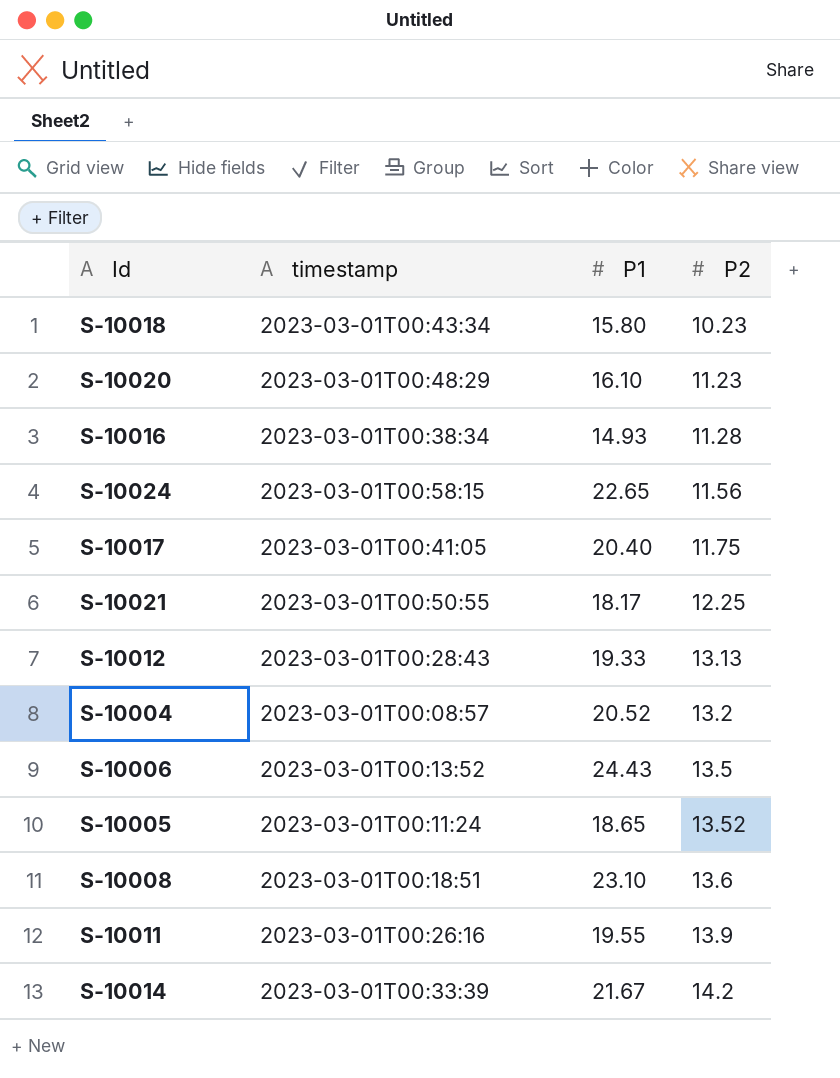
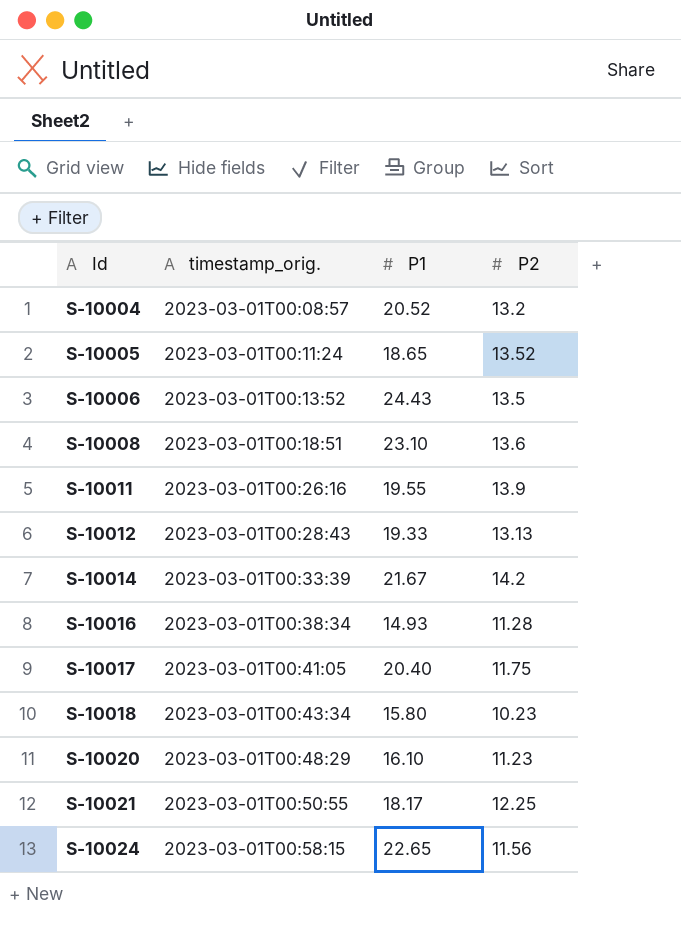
row order: P2 ascending -> Id ascending
column name: timestamp -> timestamp_orig.

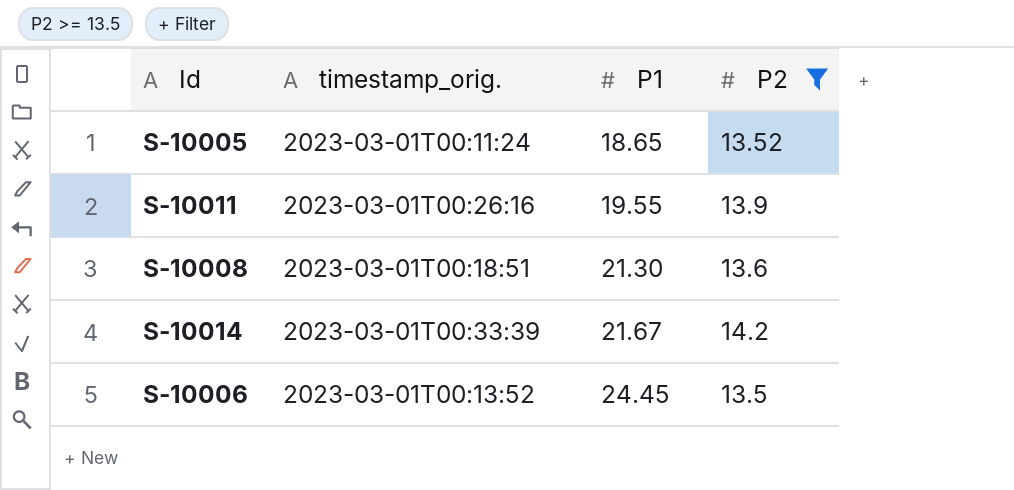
filter: none -> P2 >= 13.5
row order: Id ascending -> P1 ascending
S-10008 | P1: 23.10 -> 21.30
S-10006 | P1: 24.43 -> 24.45

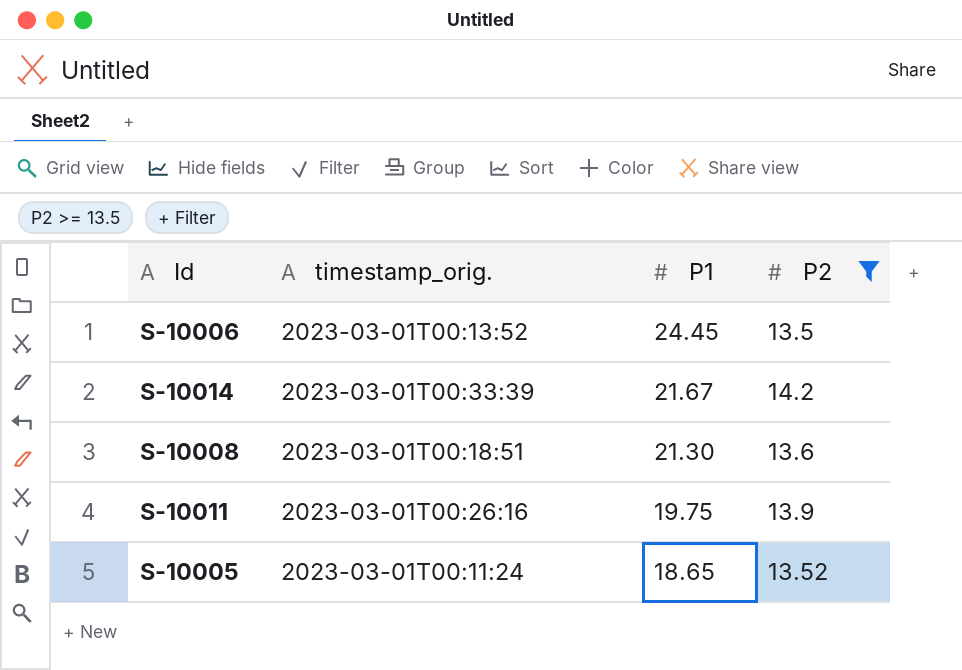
row order: P1 ascending -> P1 descending
S-10011 | P1: 19.55 -> 19.75

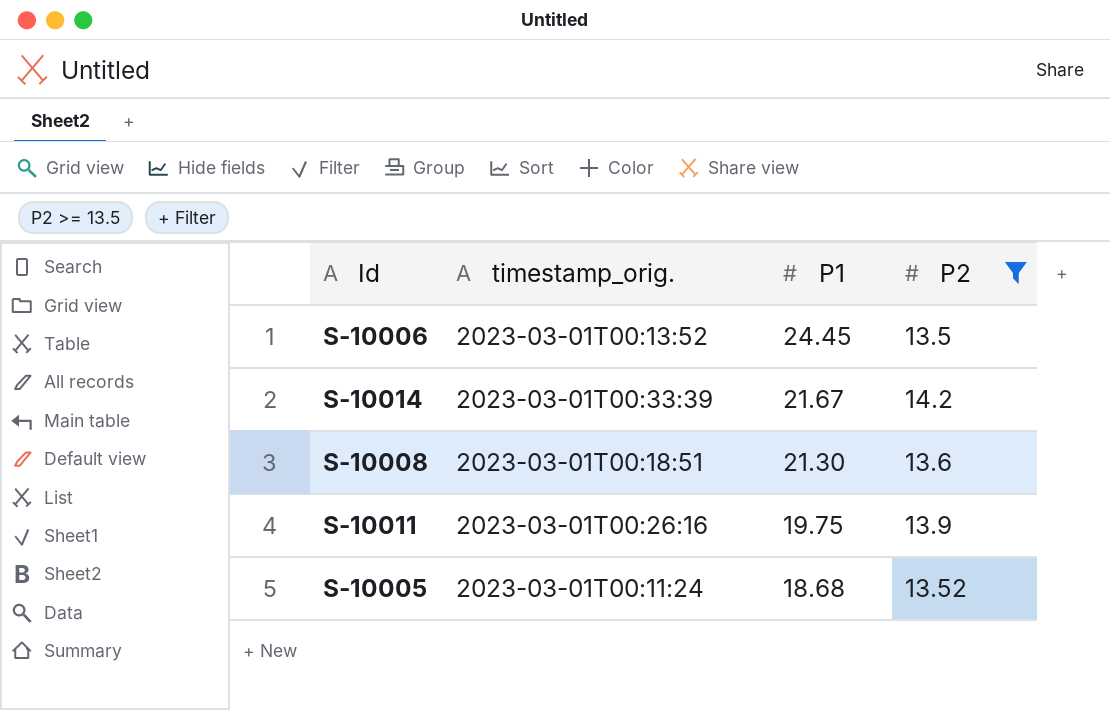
S-10005 | P1: 18.65 -> 18.68

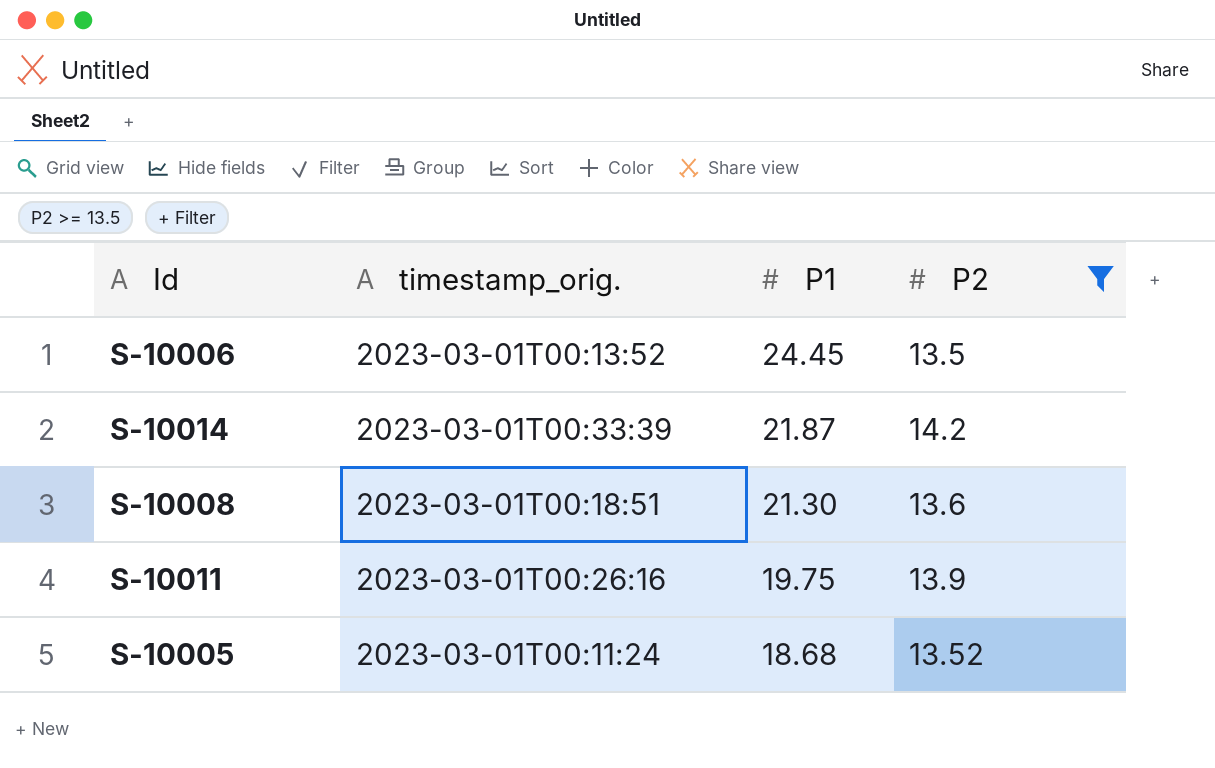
S-10014 | P1: 21.67 -> 21.87

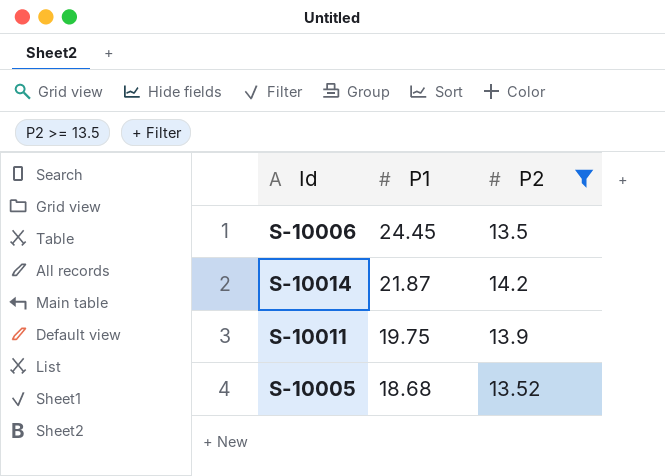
column timestamp_orig. | position: 2 -> none
row S-10008: 2023-03-01T00:18:51 | 21.30 | 13.6 -> none

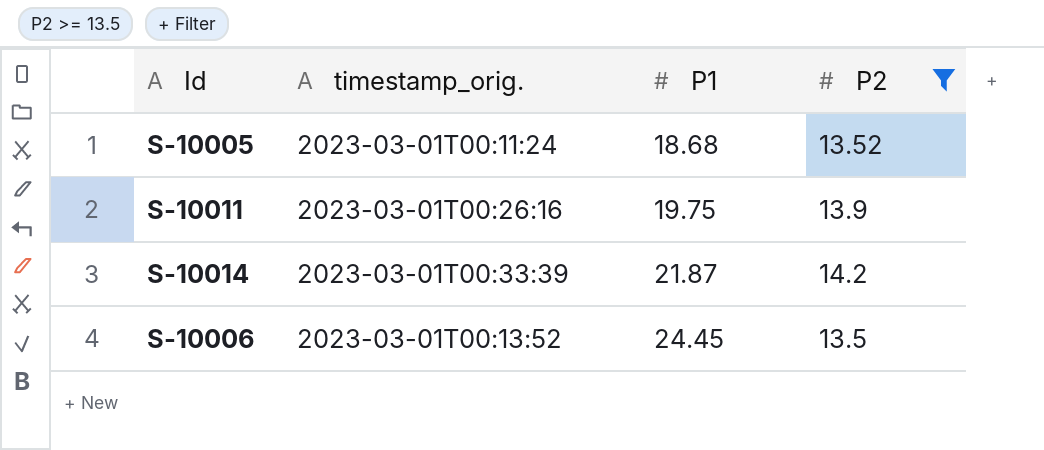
row order: P1 descending -> P1 ascending
column timestamp_orig. | position: none -> 2

